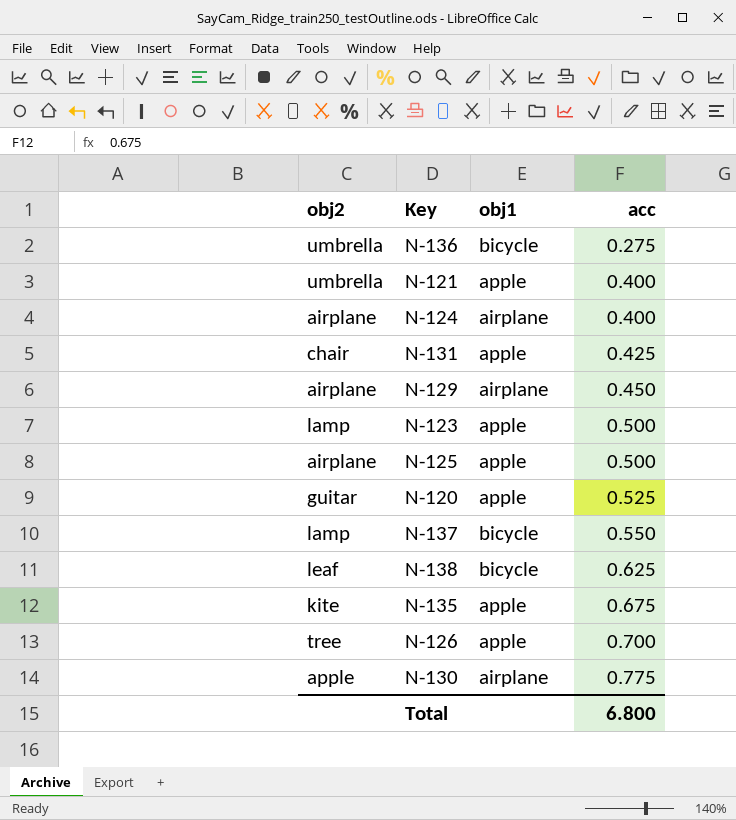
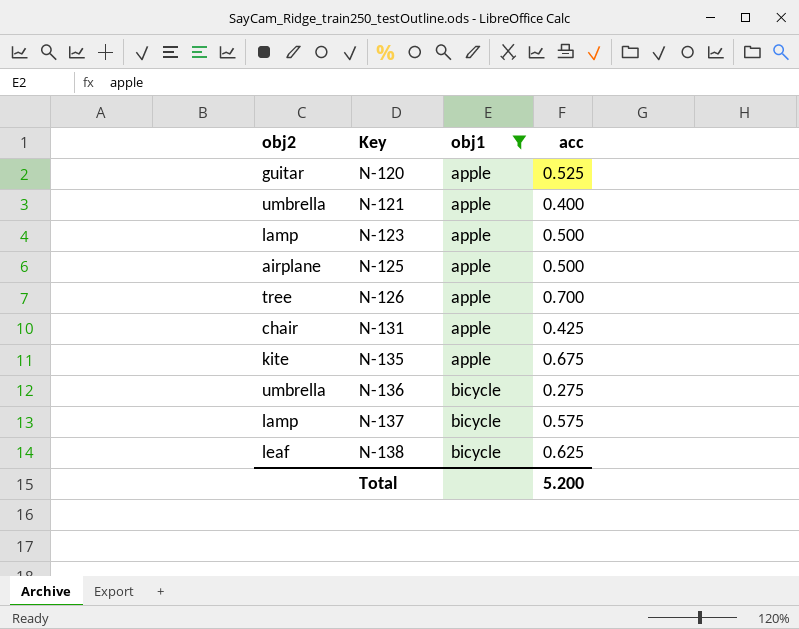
filter: none -> obj1 != airplane
row order: acc ascending -> Key ascending
N-137 | acc: 0.550 -> 0.575
Total | acc: 6.800 -> 5.200

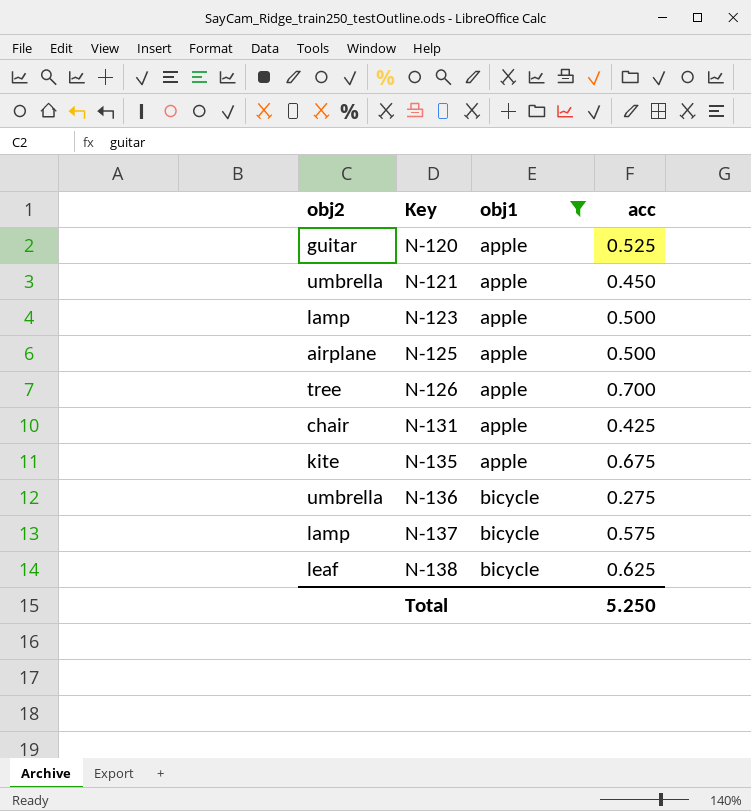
N-121 | acc: 0.400 -> 0.450
Total | acc: 5.200 -> 5.250

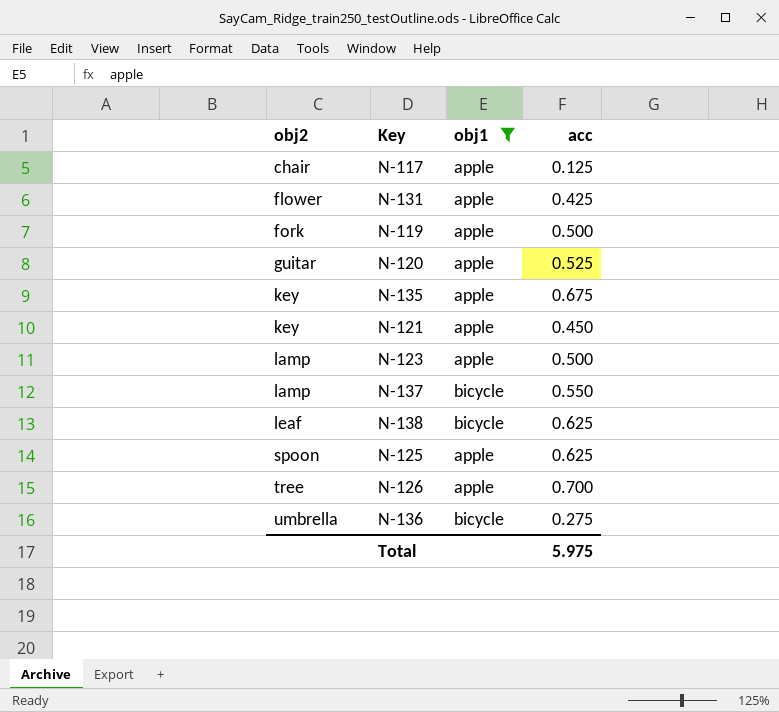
row order: Key ascending -> obj2 ascending
row N-117: none -> chair | apple | 0.125
N-131 | obj2: chair -> flower
row N-119: none -> fork | apple | 0.500
N-135 | obj2: kite -> key
N-121 | obj2: umbrella -> key
N-137 | acc: 0.575 -> 0.550
N-125 | obj2: airplane -> spoon
N-125 | acc: 0.500 -> 0.625
Total | acc: 5.250 -> 5.975

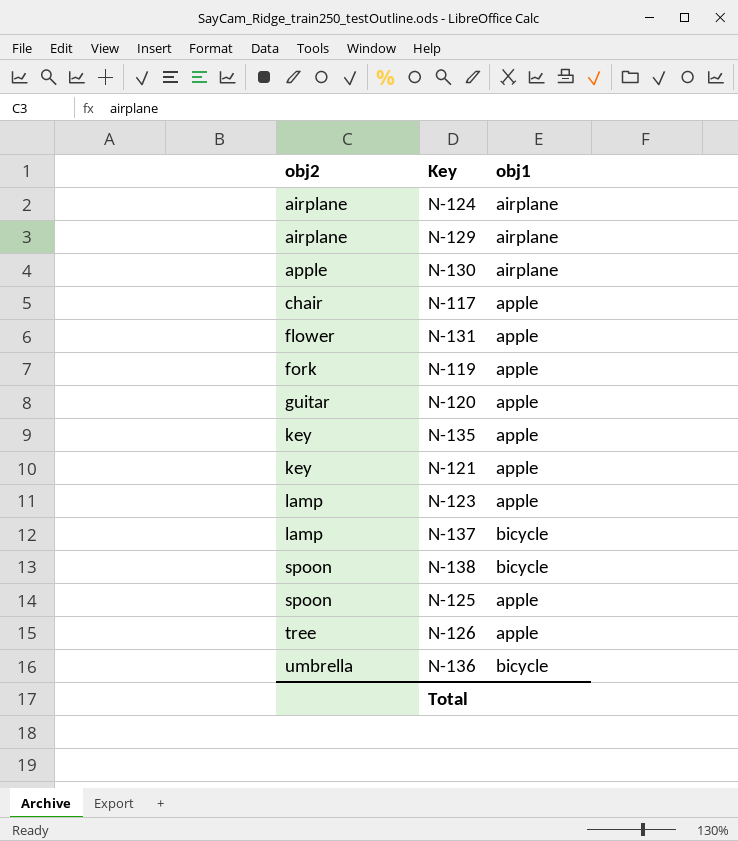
filter: obj1 != airplane -> none
column acc | position: 4 -> none
N-138 | obj2: leaf -> spoon

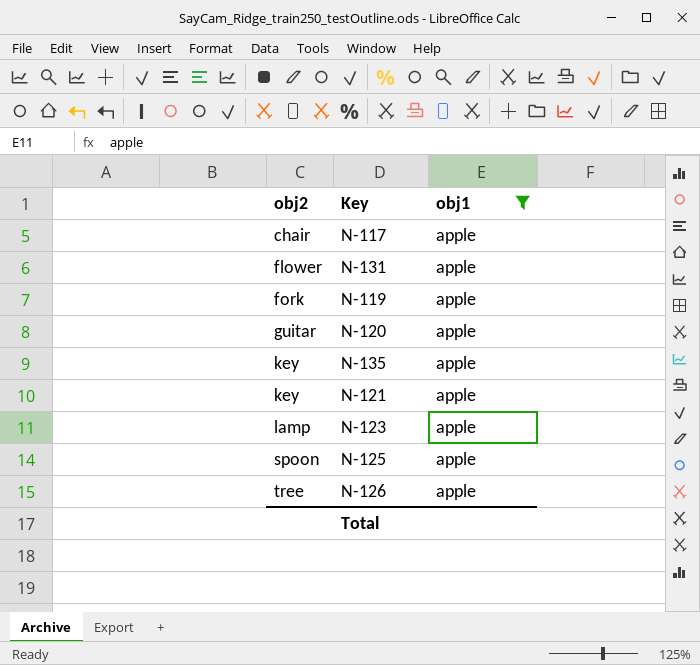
filter: none -> obj1 = apple

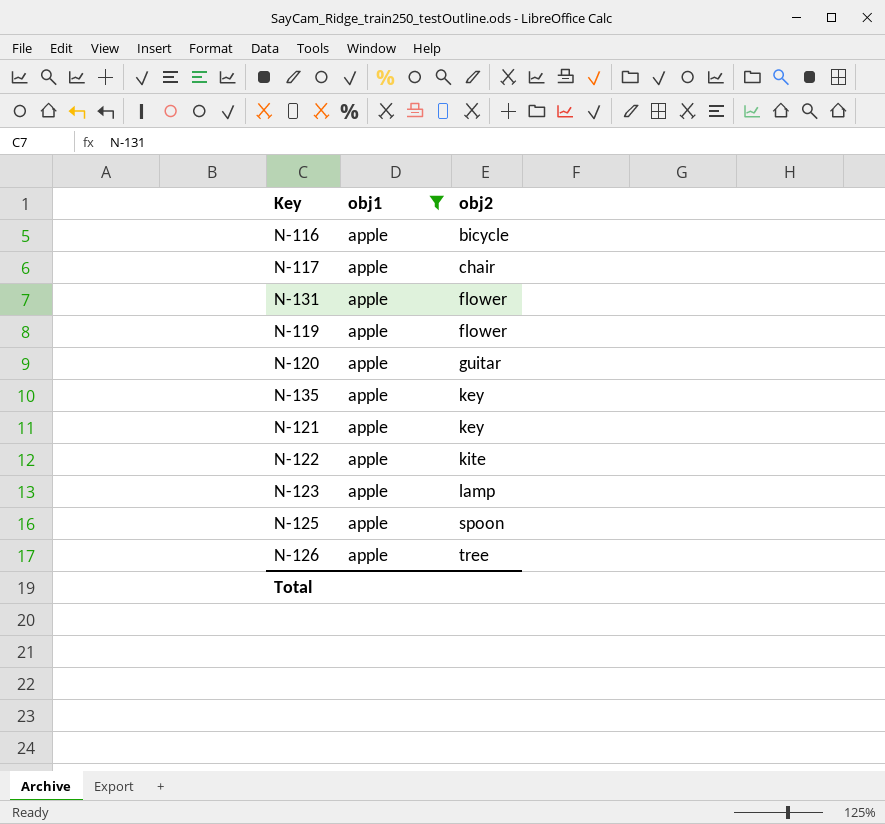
column obj2 | position: 1 -> 3
row N-116: none -> apple | bicycle
N-119 | obj2: fork -> flower
row N-122: none -> apple | kite

